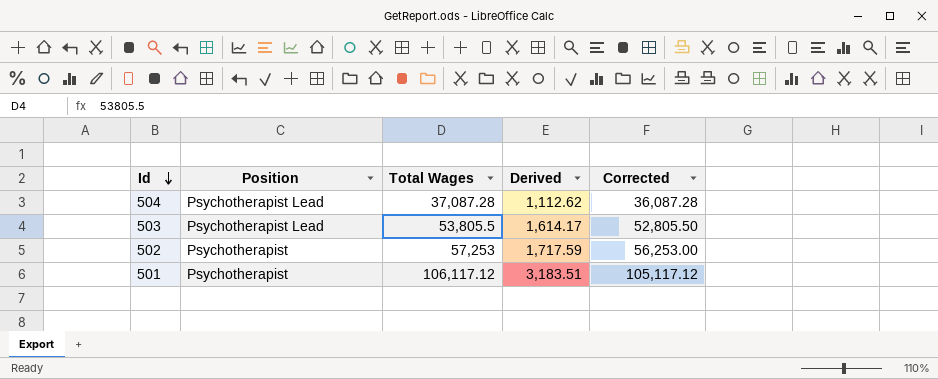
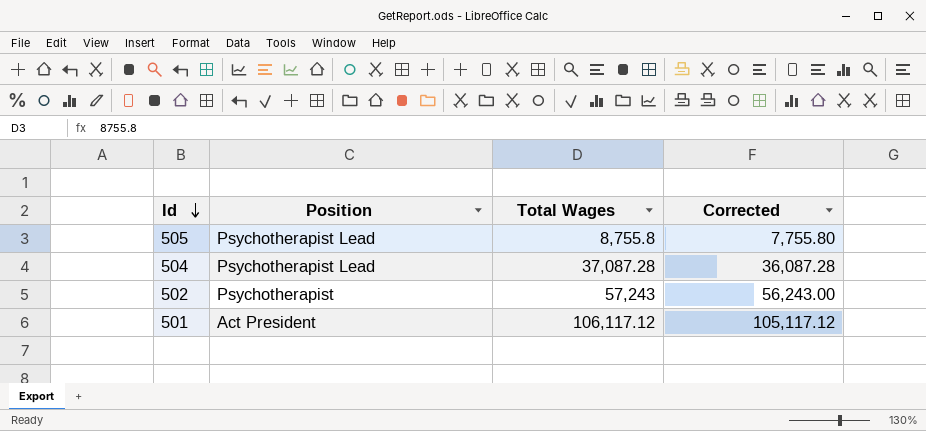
column Derived | formula: [Total Wages] * 0.03 -> none
row 503: Psychotherapist Lead | 53,805.5 | 1,614.17 | 52,805.50 -> none
row 505: none -> Psychotherapist Lead | 8,755.8 | 7,755.80
502 | Total Wages: 57,253 -> 57,243
502 | Corrected: 56,253.00 -> 56,243.00
501 | Position: Psychotherapist -> Act President

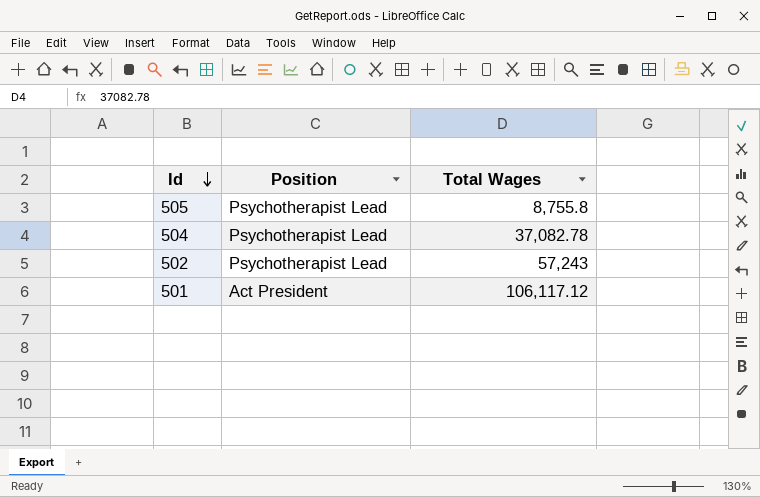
column Corrected | formula: [Total Wages] - 1000 -> none
504 | Total Wages: 37,087.28 -> 37,082.78
502 | Position: Psychotherapist -> Psychotherapist Lead

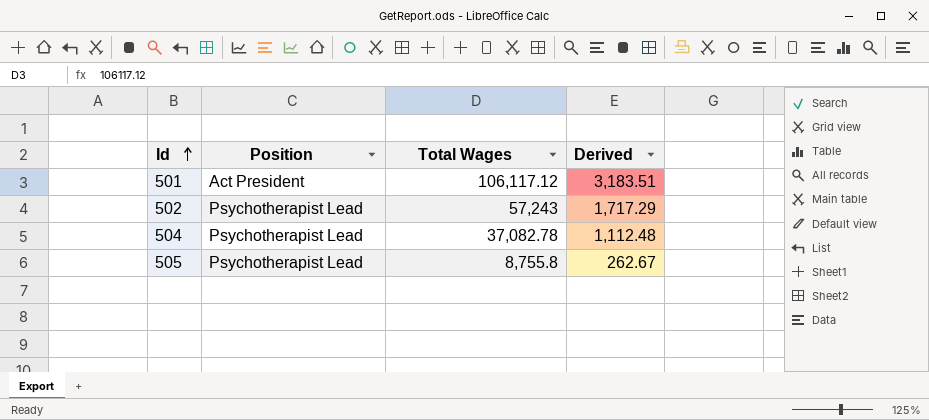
row order: Id descending -> Id ascending
column Derived | formula: none -> [Total Wages] * 0.03

